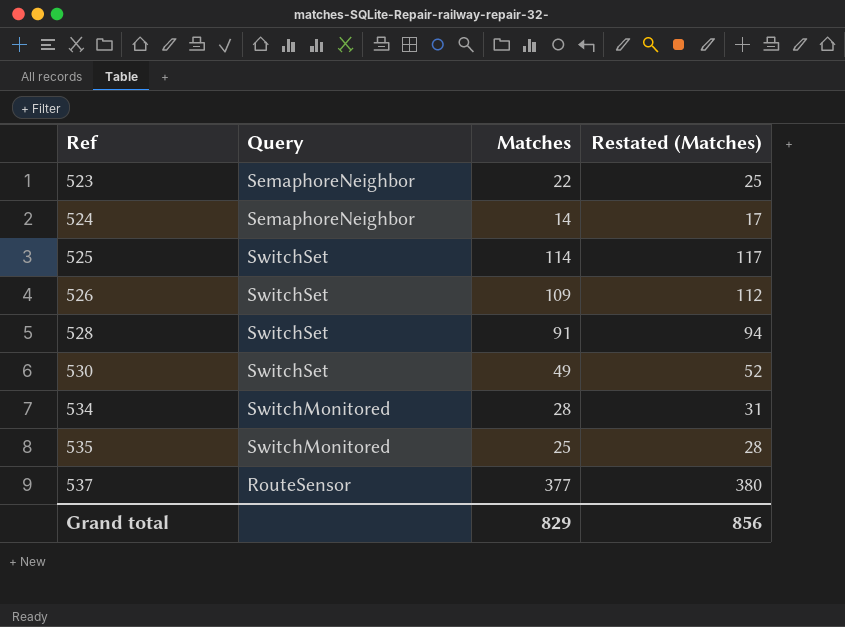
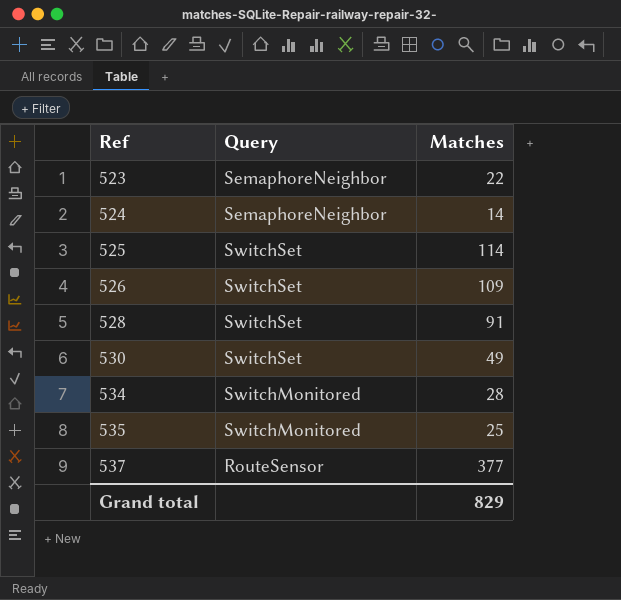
column Restated (Matches) | formula: [Matches] + 3 -> none

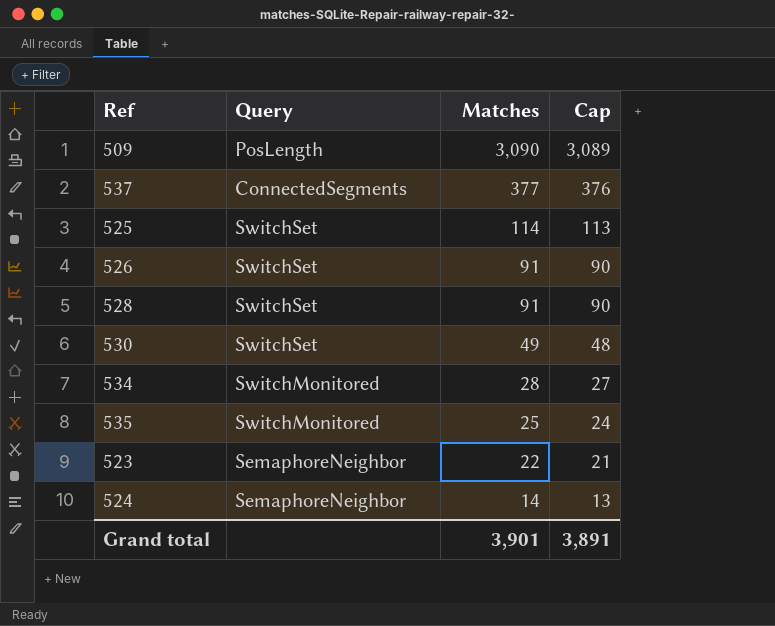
row order: Ref ascending -> Matches descending
column Cap | formula: none -> [Matches] - 1
row 509: none -> PosLength | 3,090 | 3,089
537 | Query: RouteSensor -> ConnectedSegments
526 | Matches: 109 -> 91
Grand total | Matches: 829 -> 3,901

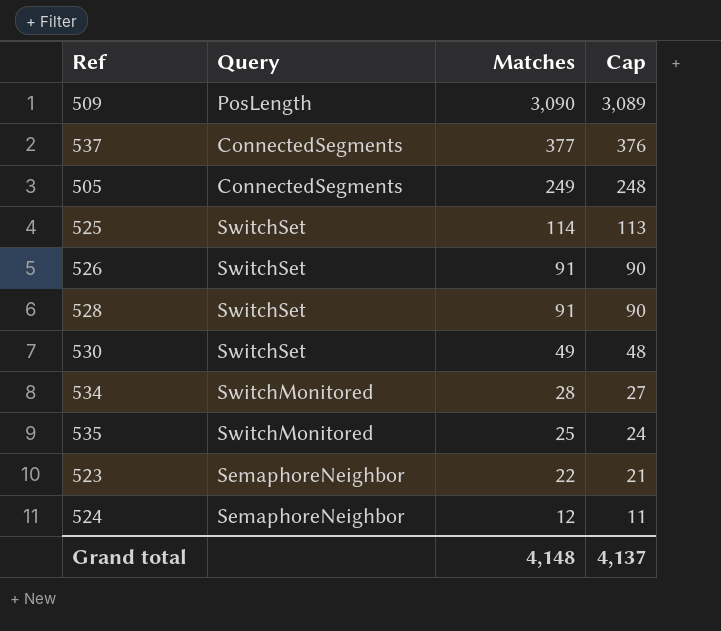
row 505: none -> ConnectedSegments | 249 | 248
524 | Matches: 14 -> 12
524 | Cap: 13 -> 11
Grand total | Matches: 3,901 -> 4,148
Grand total | Cap: 3,891 -> 4,137

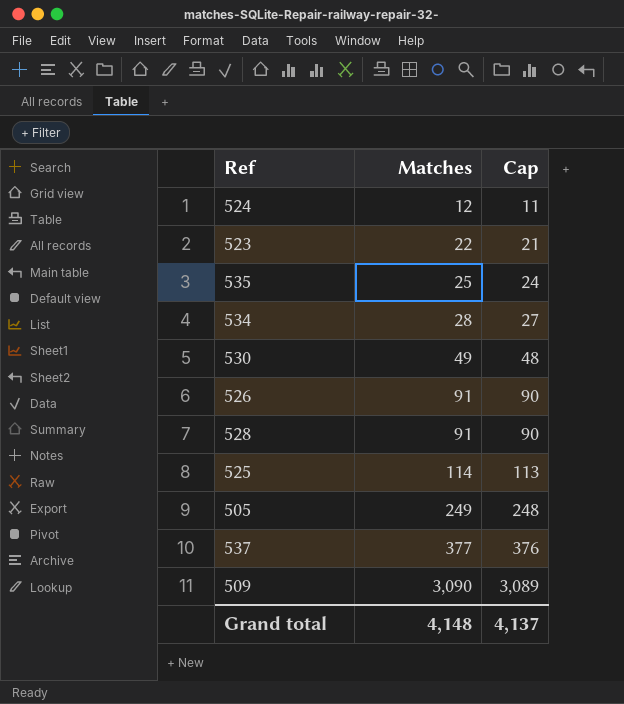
row order: Matches descending -> Matches ascending
column Query | position: 2 -> none

